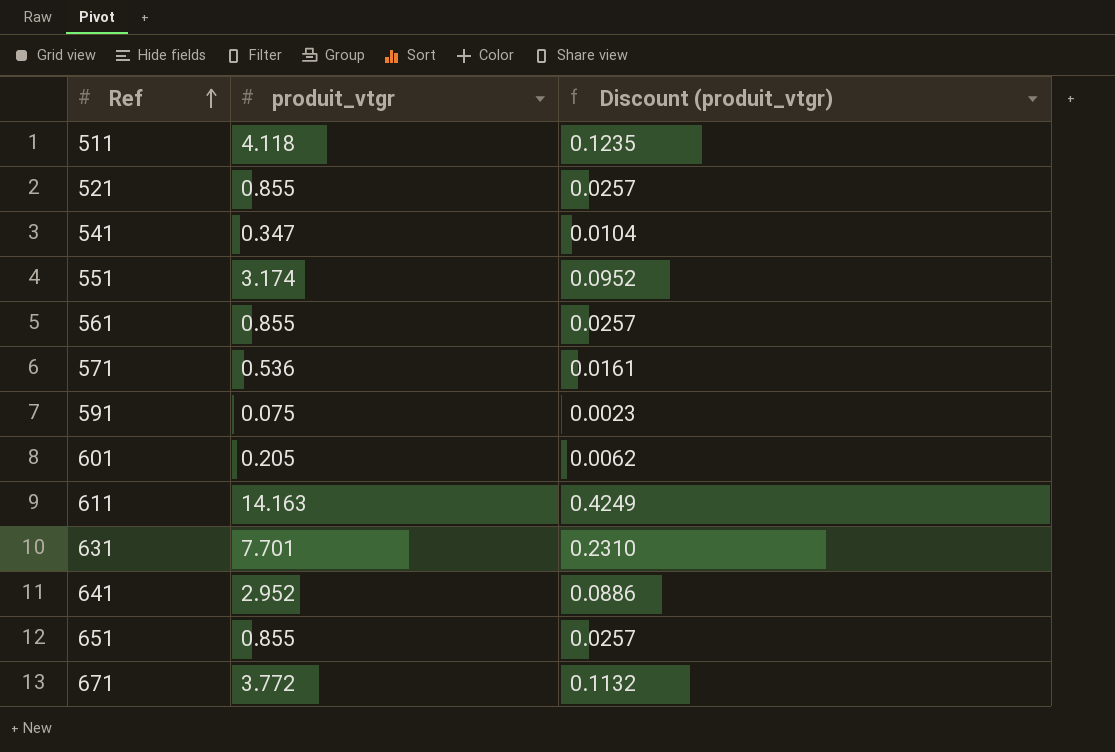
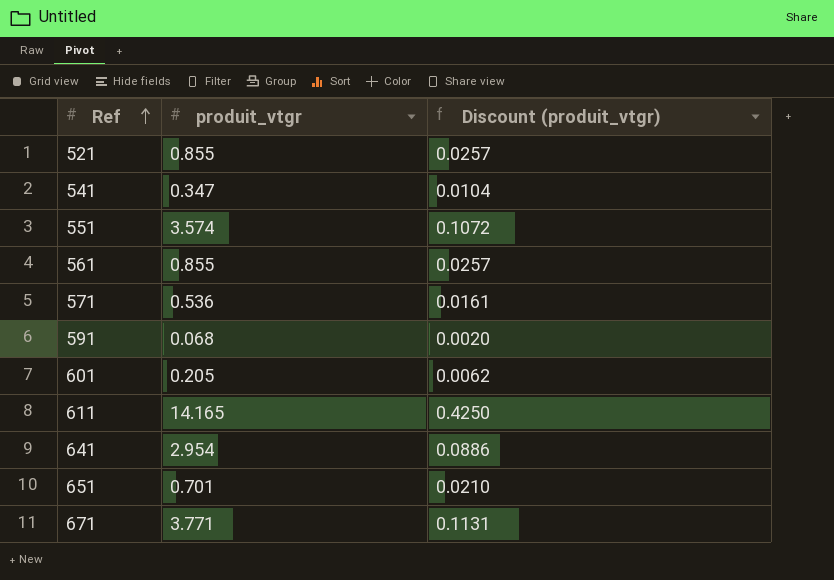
row 511: 4.118 | 0.1235 -> none
row 631: 7.701 | 0.2310 -> none
551 | produit_vtgr: 3.174 -> 3.574
551 | Discount (produit_vtgr): 0.0952 -> 0.1072
591 | produit_vtgr: 0.075 -> 0.068
591 | Discount (produit_vtgr): 0.0023 -> 0.0020
611 | produit_vtgr: 14.163 -> 14.165
611 | Discount (produit_vtgr): 0.4249 -> 0.4250
641 | produit_vtgr: 2.952 -> 2.954
651 | produit_vtgr: 0.855 -> 0.701
651 | Discount (produit_vtgr): 0.0257 -> 0.0210
671 | produit_vtgr: 3.772 -> 3.771
671 | Discount (produit_vtgr): 0.1132 -> 0.1131

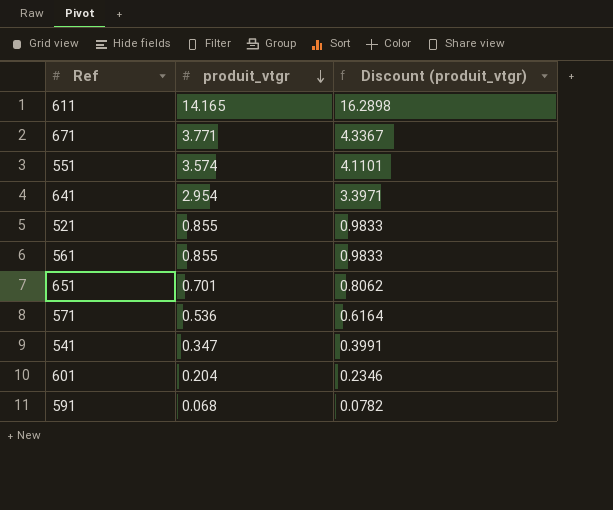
row order: Ref ascending -> produit_vtgr descending
column Discount (produit_vtgr) | formula: [produit_vtgr] * 0.03 -> [produit_vtgr] * 1.15
601 | produit_vtgr: 0.205 -> 0.204

